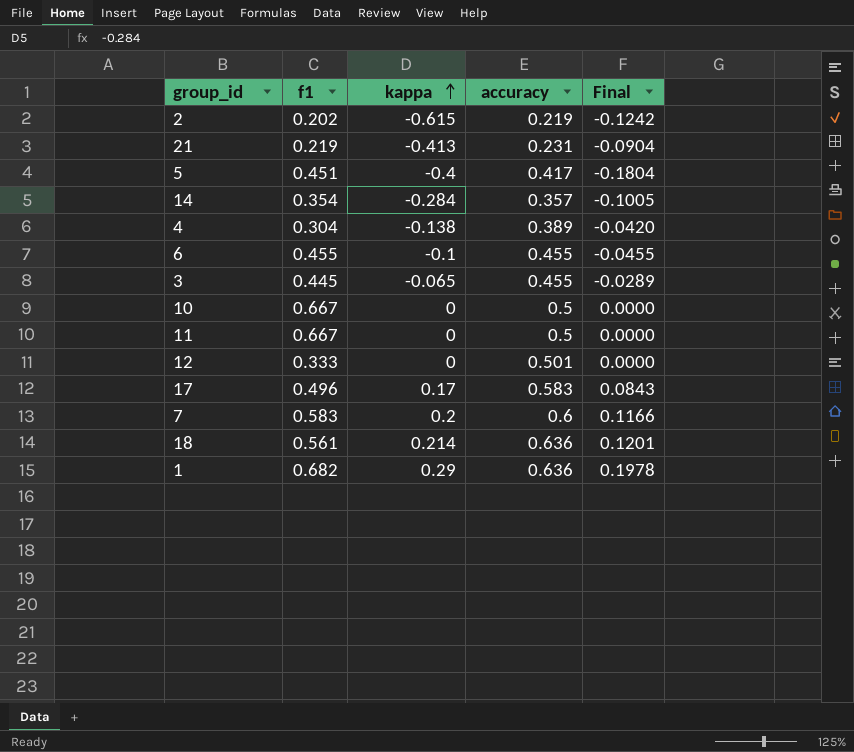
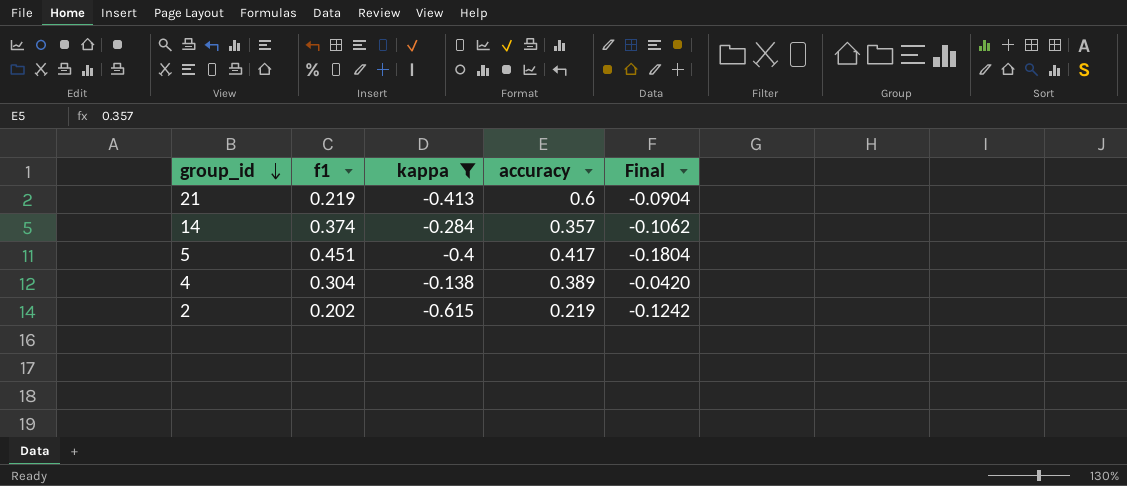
filter: none -> kappa <= -0.138
row order: kappa ascending -> group_id descending
21 | accuracy: 0.231 -> 0.6
14 | f1: 0.354 -> 0.374
14 | Final: -0.1005 -> -0.1062

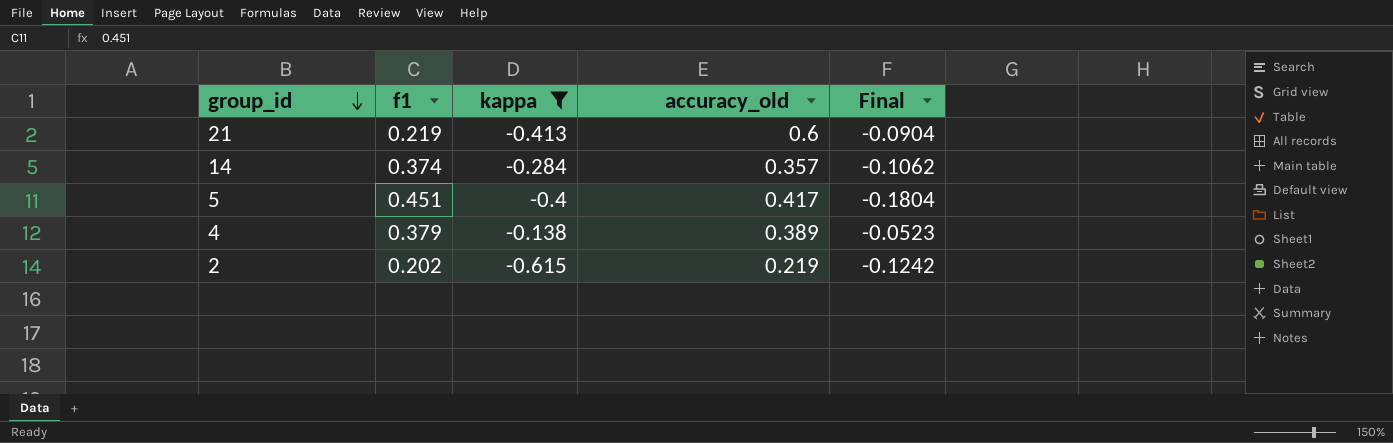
column name: accuracy -> accuracy_old
4 | f1: 0.304 -> 0.379
4 | Final: -0.0420 -> -0.0523

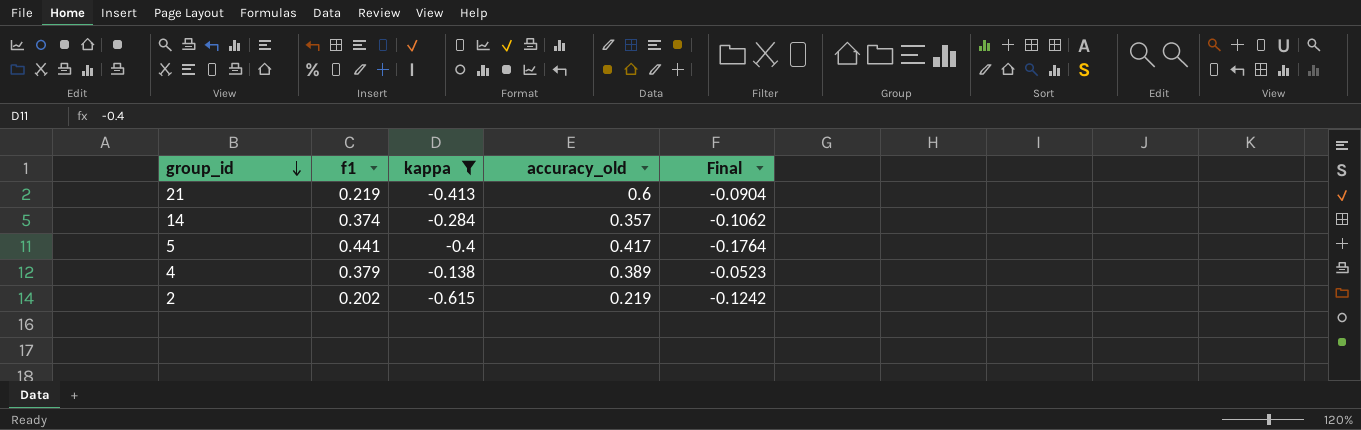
5 | f1: 0.451 -> 0.441
5 | Final: -0.1804 -> -0.1764

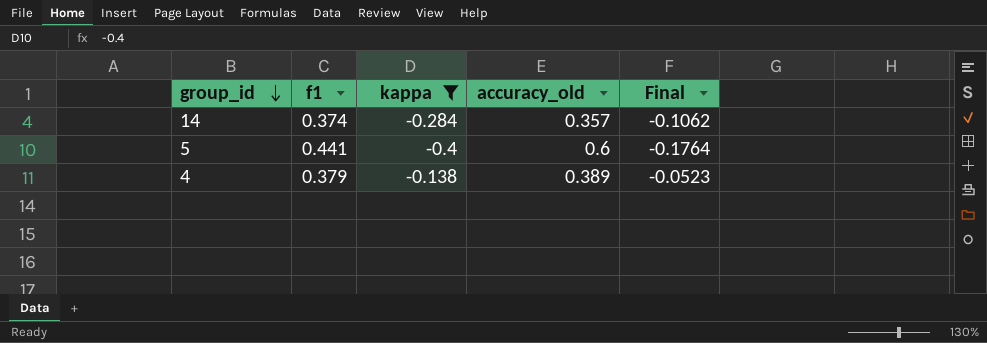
row 21: 0.219 | -0.413 | 0.6 | -0.0904 -> none
row 2: 0.202 | -0.615 | 0.219 | -0.1242 -> none
5 | accuracy_old: 0.417 -> 0.6

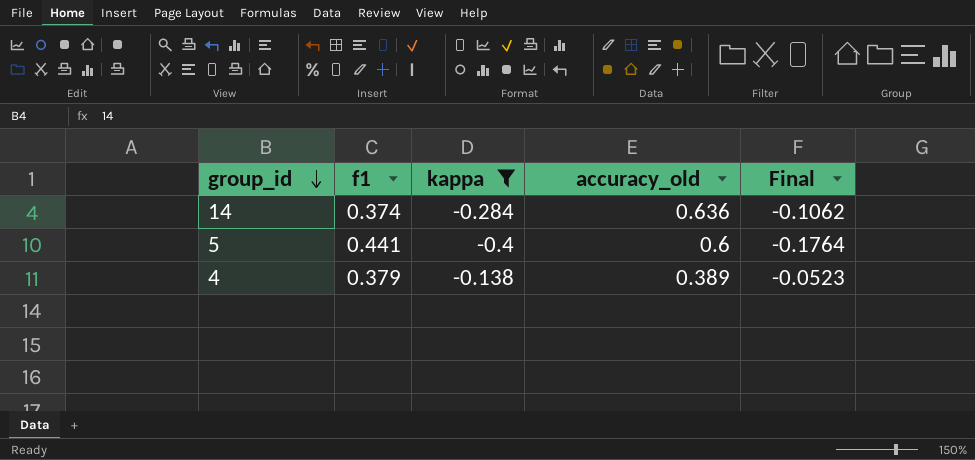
14 | accuracy_old: 0.357 -> 0.636

